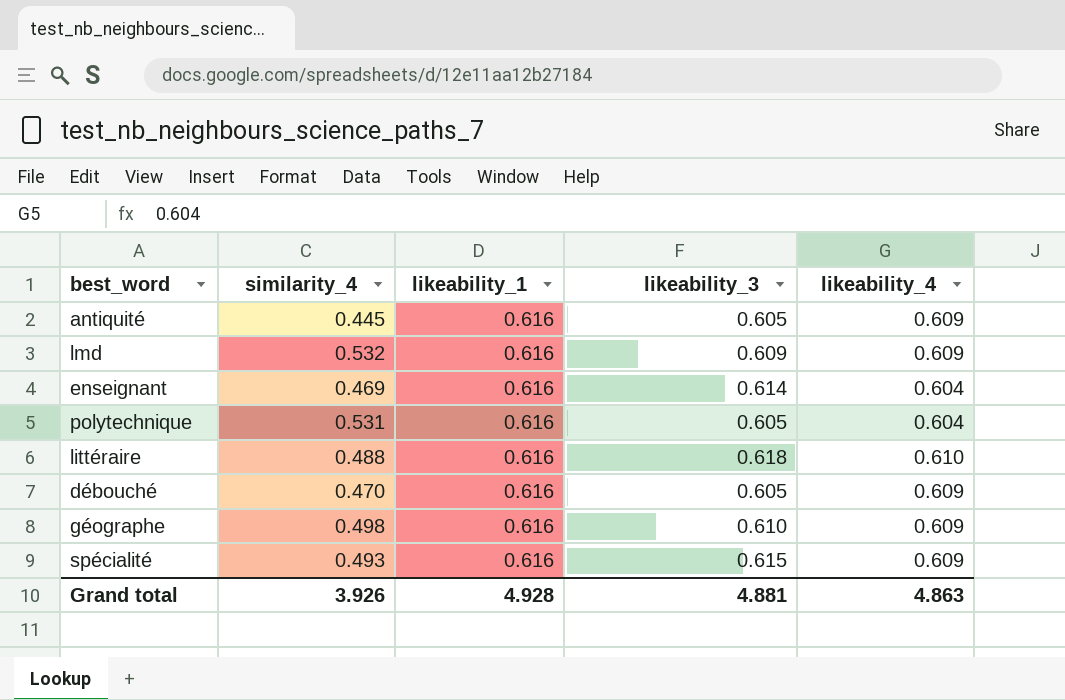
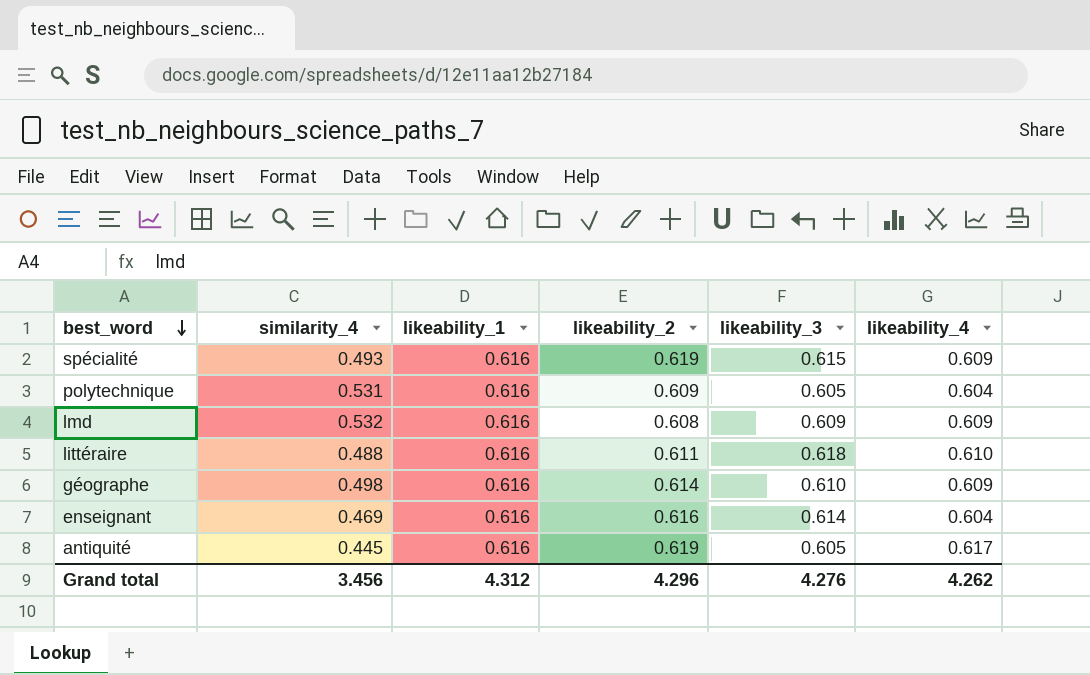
row order: none -> best_word descending
column likeability_2 | position: none -> 4
row débouché: 0.470 | 0.616 | 0.605 | 0.609 -> none
antiquité | likeability_4: 0.609 -> 0.617
Grand total | similarity_4: 3.926 -> 3.456
Grand total | likeability_1: 4.928 -> 4.312
Grand total | likeability_3: 4.881 -> 4.276
Grand total | likeability_4: 4.863 -> 4.262

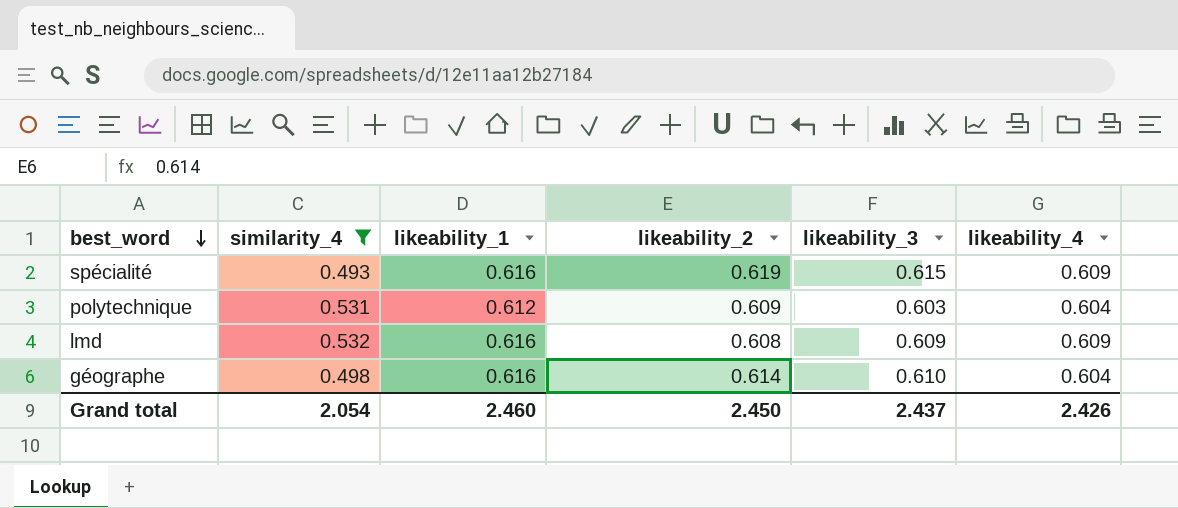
filter: none -> similarity_4 >= 0.493
polytechnique | likeability_1: 0.616 -> 0.612
polytechnique | likeability_3: 0.605 -> 0.603
géographe | likeability_4: 0.609 -> 0.604
Grand total | similarity_4: 3.456 -> 2.054
Grand total | likeability_1: 4.312 -> 2.460
Grand total | likeability_2: 4.296 -> 2.450
Grand total | likeability_3: 4.276 -> 2.437
Grand total | likeability_4: 4.262 -> 2.426

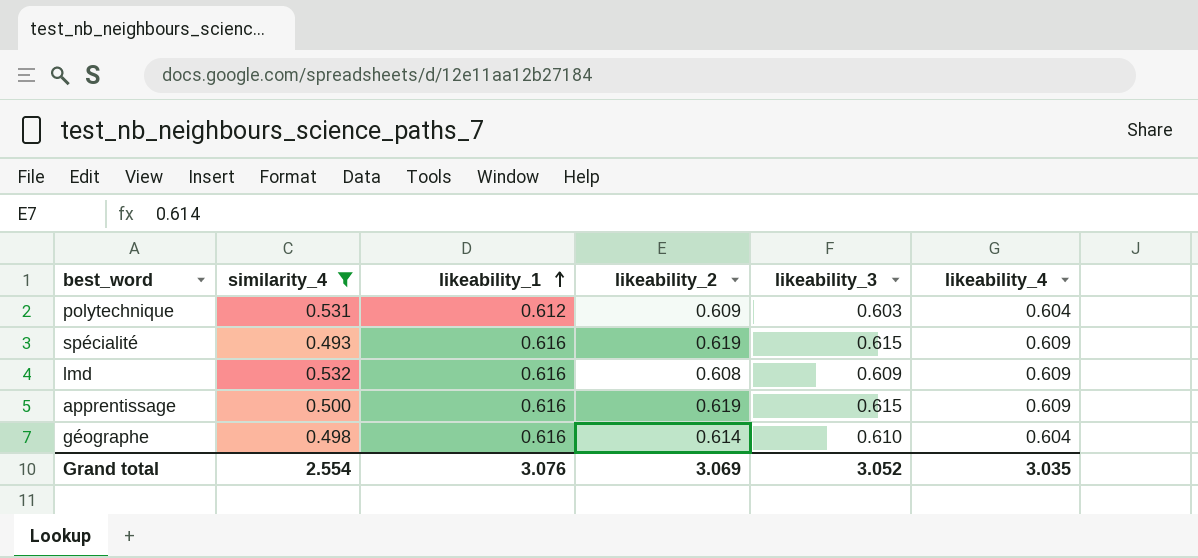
row order: best_word descending -> likeability_1 ascending
row apprentissage: none -> 0.500 | 0.616 | 0.619 | 0.615 | 0.609
Grand total | similarity_4: 2.054 -> 2.554
Grand total | likeability_1: 2.460 -> 3.076
Grand total | likeability_2: 2.450 -> 3.069
Grand total | likeability_3: 2.437 -> 3.052
Grand total | likeability_4: 2.426 -> 3.035

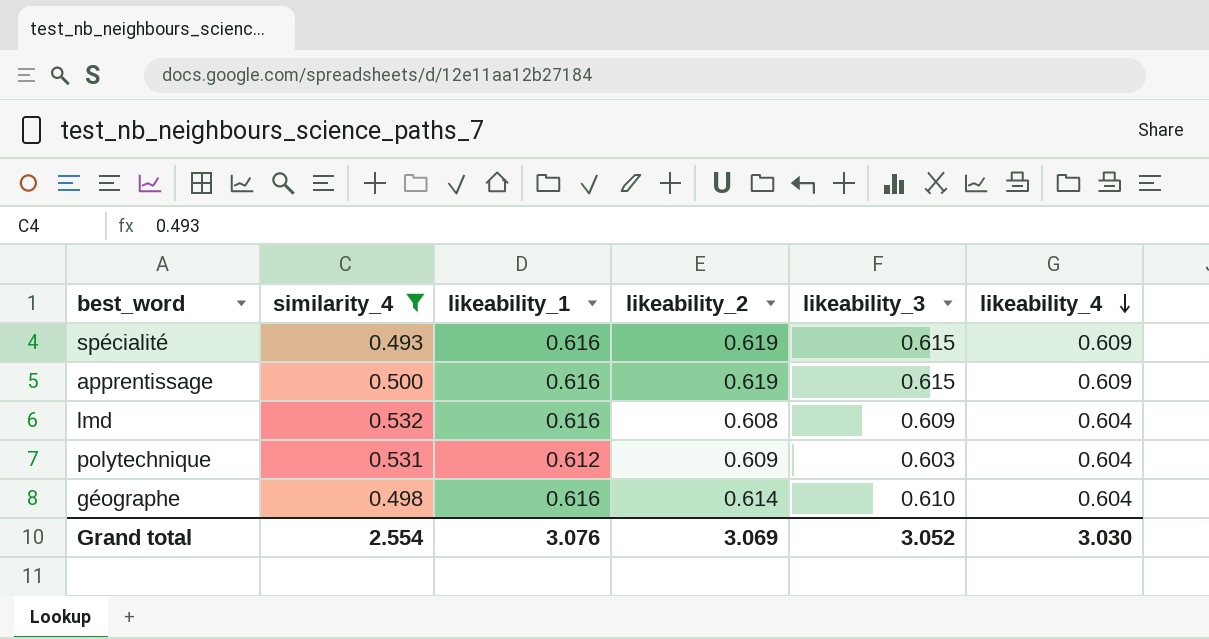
row order: likeability_1 ascending -> likeability_4 descending
lmd | likeability_4: 0.609 -> 0.604
Grand total | likeability_4: 3.035 -> 3.030

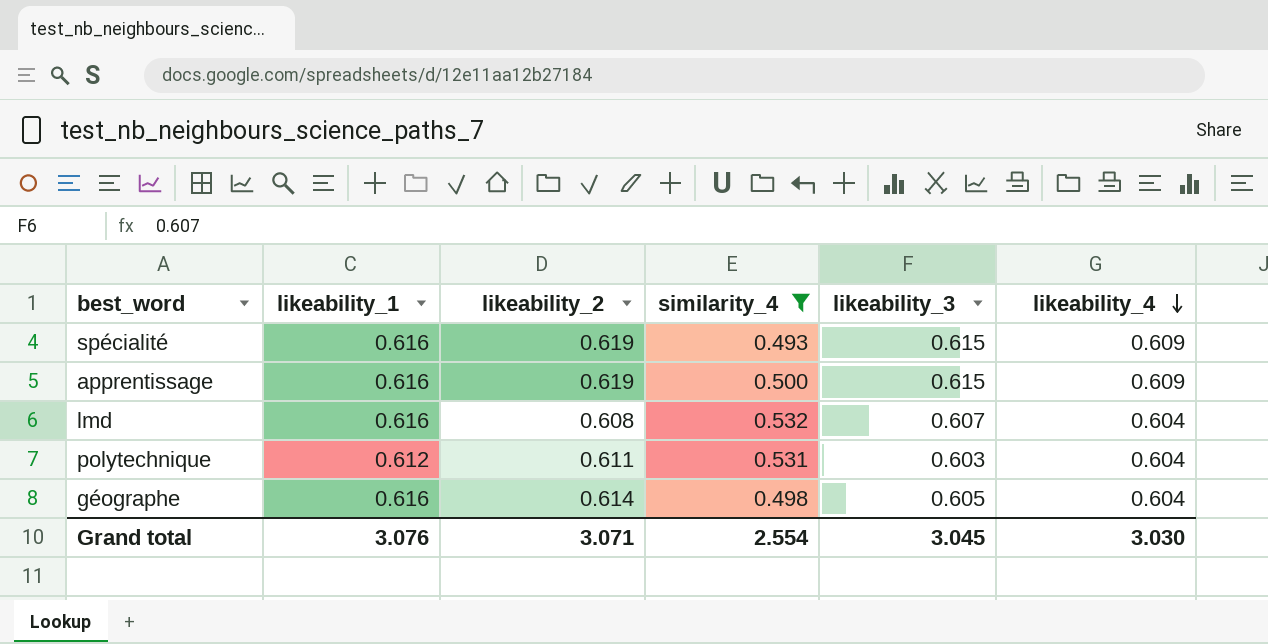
column similarity_4 | position: 2 -> 4
lmd | likeability_3: 0.609 -> 0.607
polytechnique | likeability_2: 0.609 -> 0.611
géographe | likeability_3: 0.610 -> 0.605
Grand total | likeability_2: 3.069 -> 3.071
Grand total | likeability_3: 3.052 -> 3.045

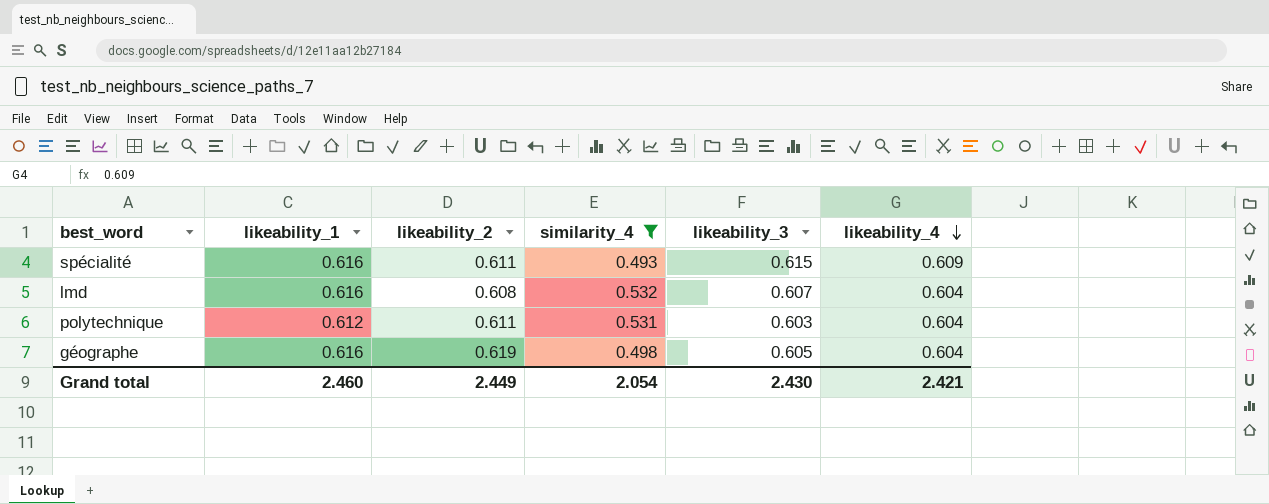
row apprentissage: 0.616 | 0.619 | 0.500 | 0.615 | 0.609 -> none
spécialité | likeability_2: 0.619 -> 0.611
géographe | likeability_2: 0.614 -> 0.619
Grand total | likeability_1: 3.076 -> 2.460
Grand total | likeability_2: 3.071 -> 2.449
Grand total | similarity_4: 2.554 -> 2.054
Grand total | likeability_3: 3.045 -> 2.430
Grand total | likeability_4: 3.030 -> 2.421

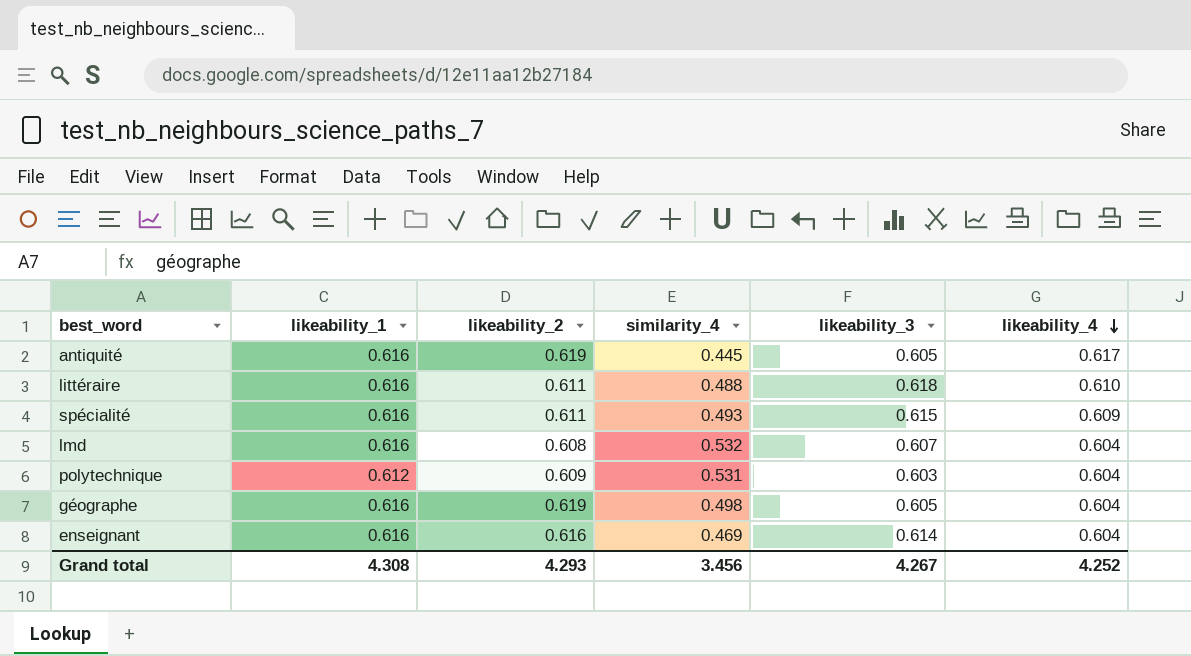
filter: similarity_4 >= 0.493 -> none
polytechnique | likeability_2: 0.611 -> 0.609
Grand total | likeability_1: 2.460 -> 4.308
Grand total | likeability_2: 2.449 -> 4.293
Grand total | similarity_4: 2.054 -> 3.456
Grand total | likeability_3: 2.430 -> 4.267
Grand total | likeability_4: 2.421 -> 4.252

